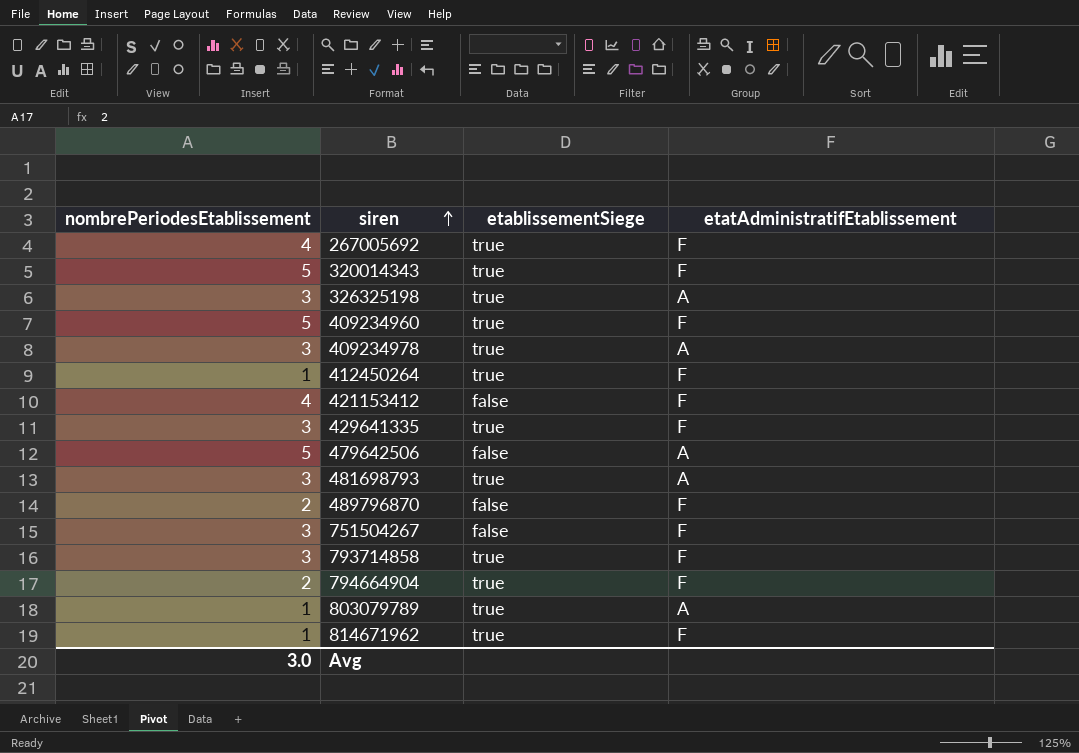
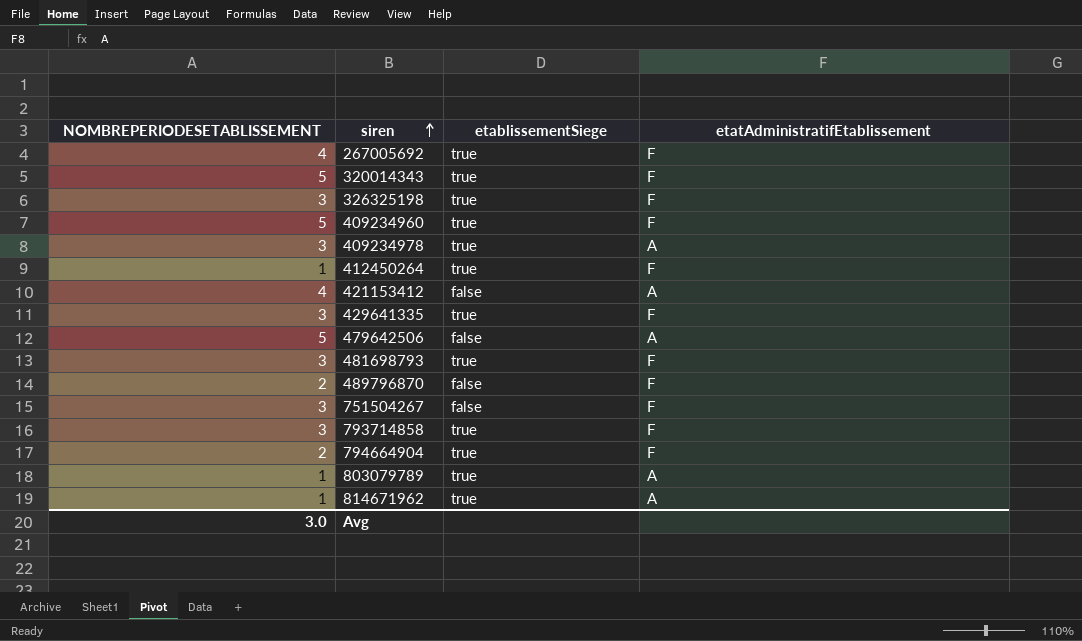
column name: nombrePeriodesEtablissement -> NOMBREPERIODESETABLISSEMENT
326325198 | etatAdministratifEtablissement: A -> F
421153412 | etatAdministratifEtablissement: F -> A
481698793 | etatAdministratifEtablissement: A -> F
814671962 | etatAdministratifEtablissement: F -> A

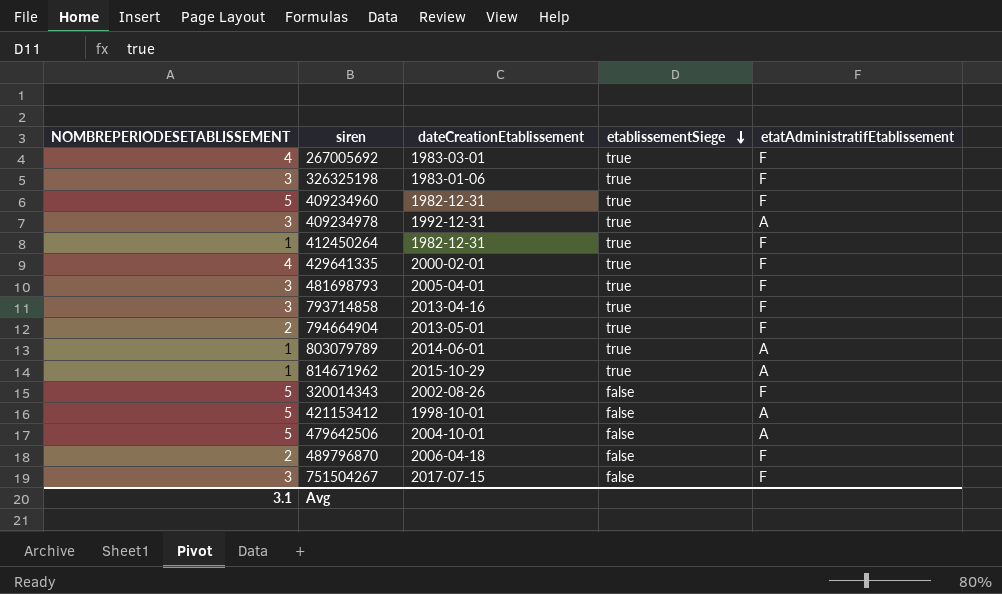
row order: siren ascending -> etablissementSiege descending
column dateCreationEtablissement | position: none -> 3
429641335 | NOMBREPERIODESETABLISSEMENT: 3 -> 4
320014343 | etablissementSiege: true -> false
421153412 | NOMBREPERIODESETABLISSEMENT: 4 -> 5
Avg | NOMBREPERIODESETABLISSEMENT: 3.0 -> 3.1

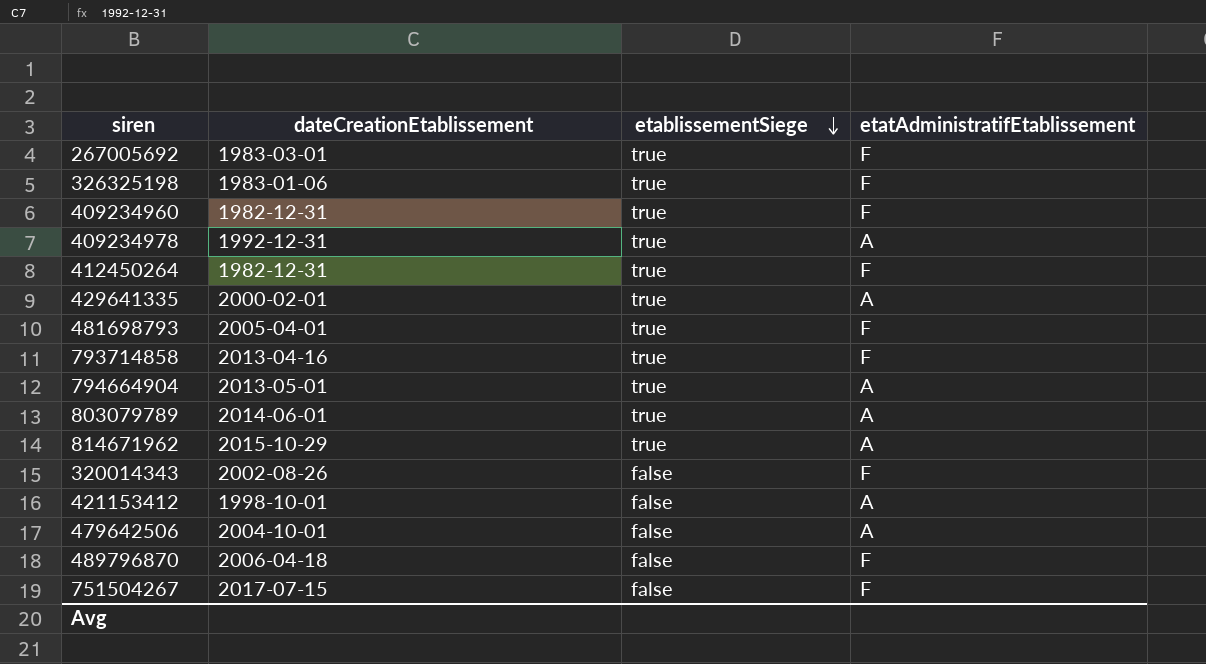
column NOMBREPERIODESETABLISSEMENT | position: 1 -> none
429641335 | etatAdministratifEtablissement: F -> A
794664904 | etatAdministratifEtablissement: F -> A

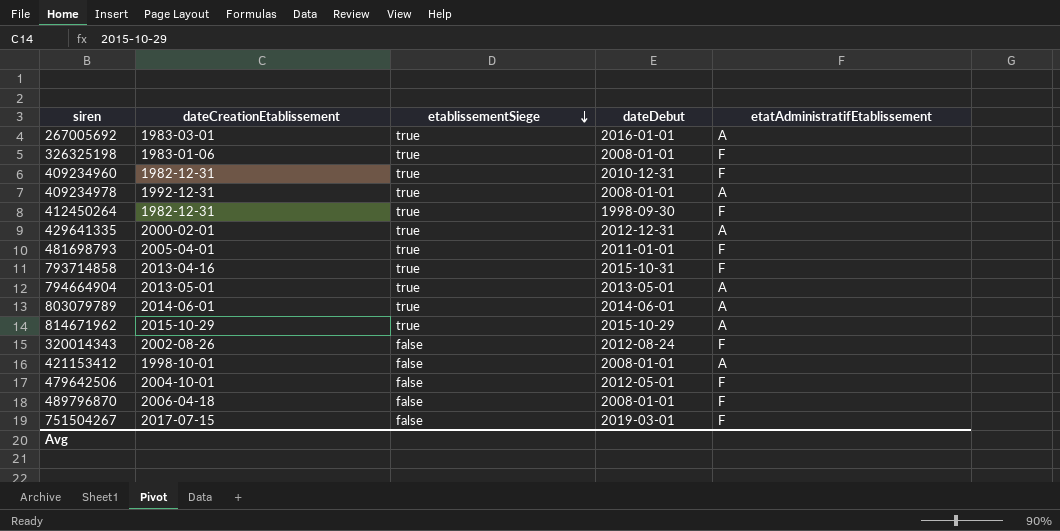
column dateDebut | position: none -> 4
267005692 | etatAdministratifEtablissement: F -> A
479642506 | etatAdministratifEtablissement: A -> F

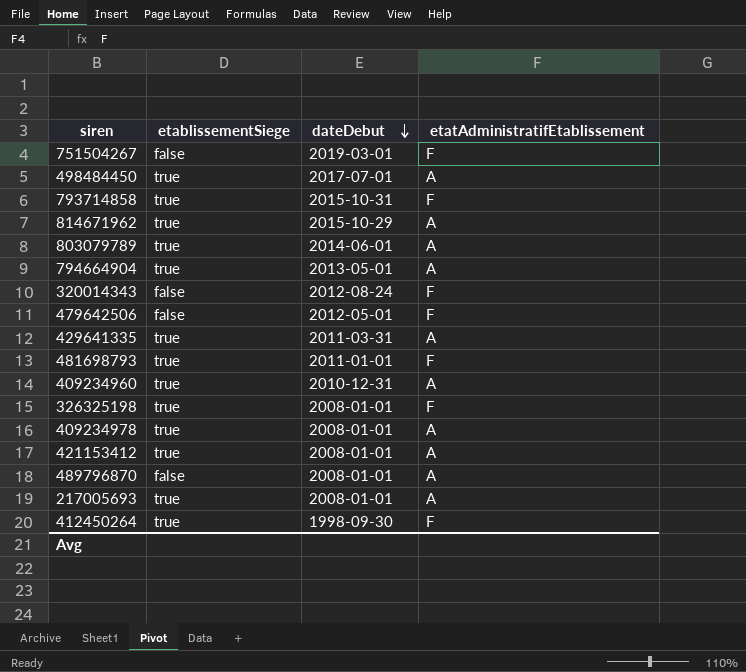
row order: etablissementSiege descending -> dateDebut descending
column dateCreationEtablissement | position: 2 -> none
row 267005692: 1983-03-01 | true | 2016-01-01 | A -> none
row 498484450: none -> true | 2017-07-01 | A
429641335 | dateDebut: 2012-12-31 -> 2011-03-31
409234960 | etatAdministratifEtablissement: F -> A
421153412 | etablissementSiege: false -> true
489796870 | etatAdministratifEtablissement: F -> A
row 217005693: none -> true | 2008-01-01 | A

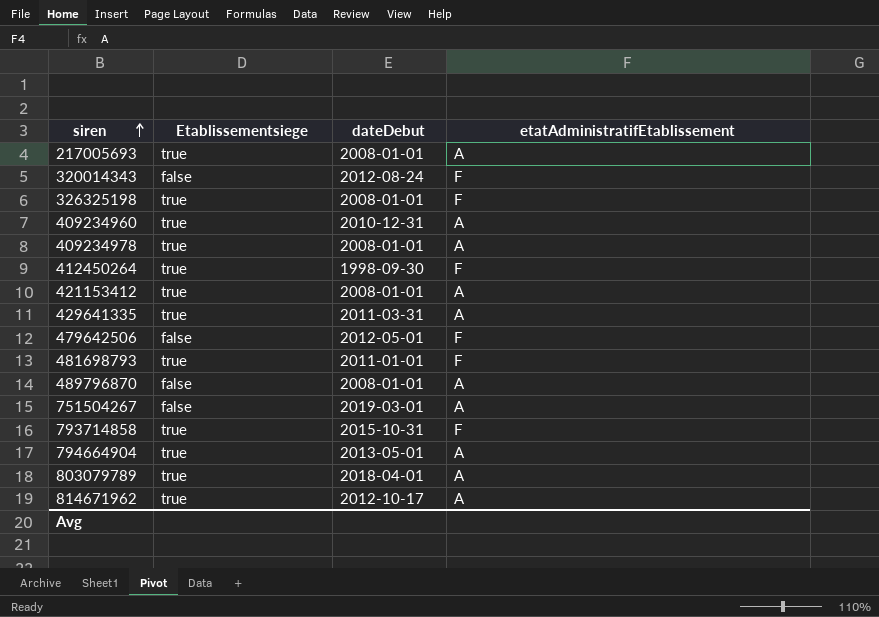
row order: dateDebut descending -> siren ascending
column name: etablissementSiege -> Etablissementsiege
row 498484450: true | 2017-07-01 | A -> none
751504267 | etatAdministratifEtablissement: F -> A
803079789 | dateDebut: 2014-06-01 -> 2018-04-01
814671962 | dateDebut: 2015-10-29 -> 2012-10-17

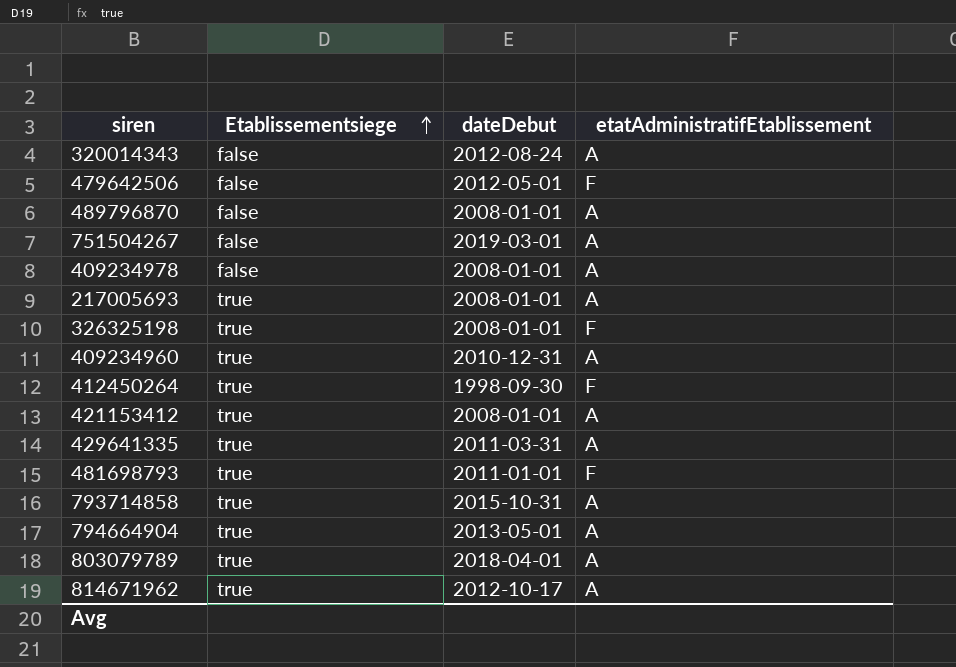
row order: siren ascending -> Etablissementsiege ascending
320014343 | etatAdministratifEtablissement: F -> A
409234978 | Etablissementsiege: true -> false
793714858 | etatAdministratifEtablissement: F -> A

